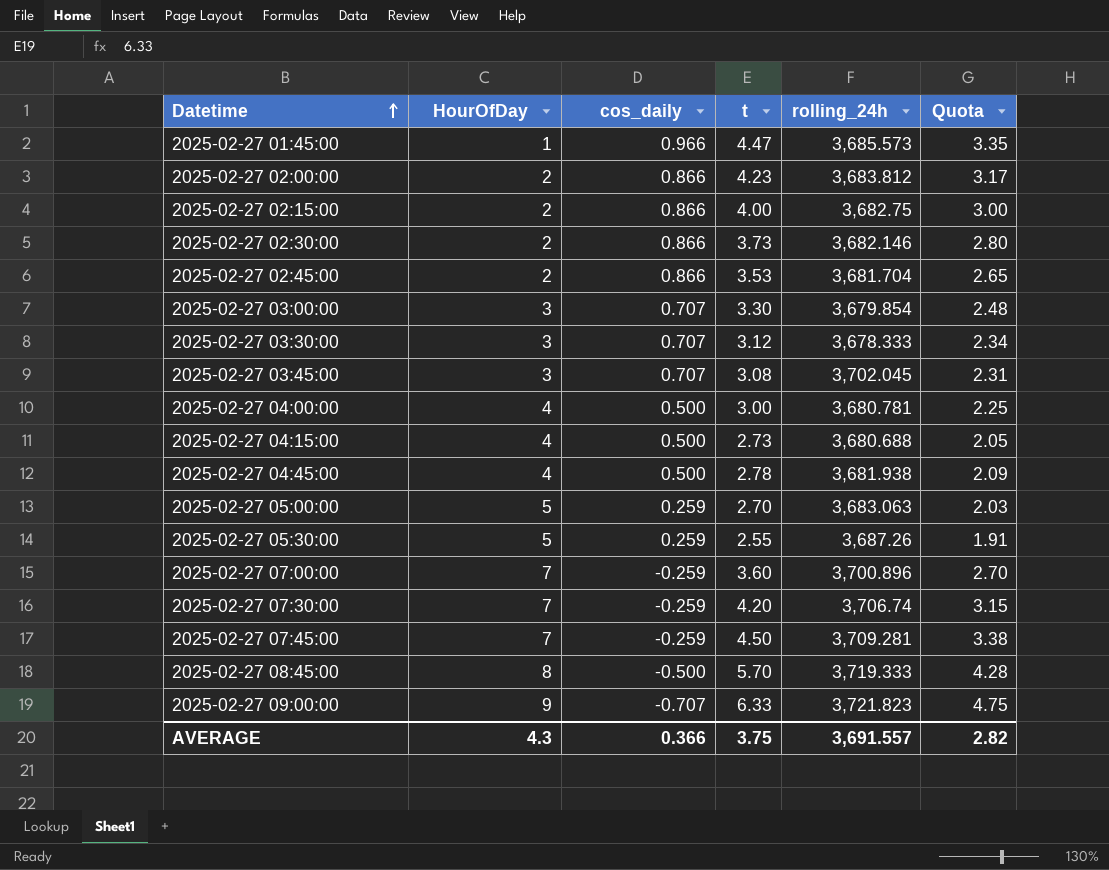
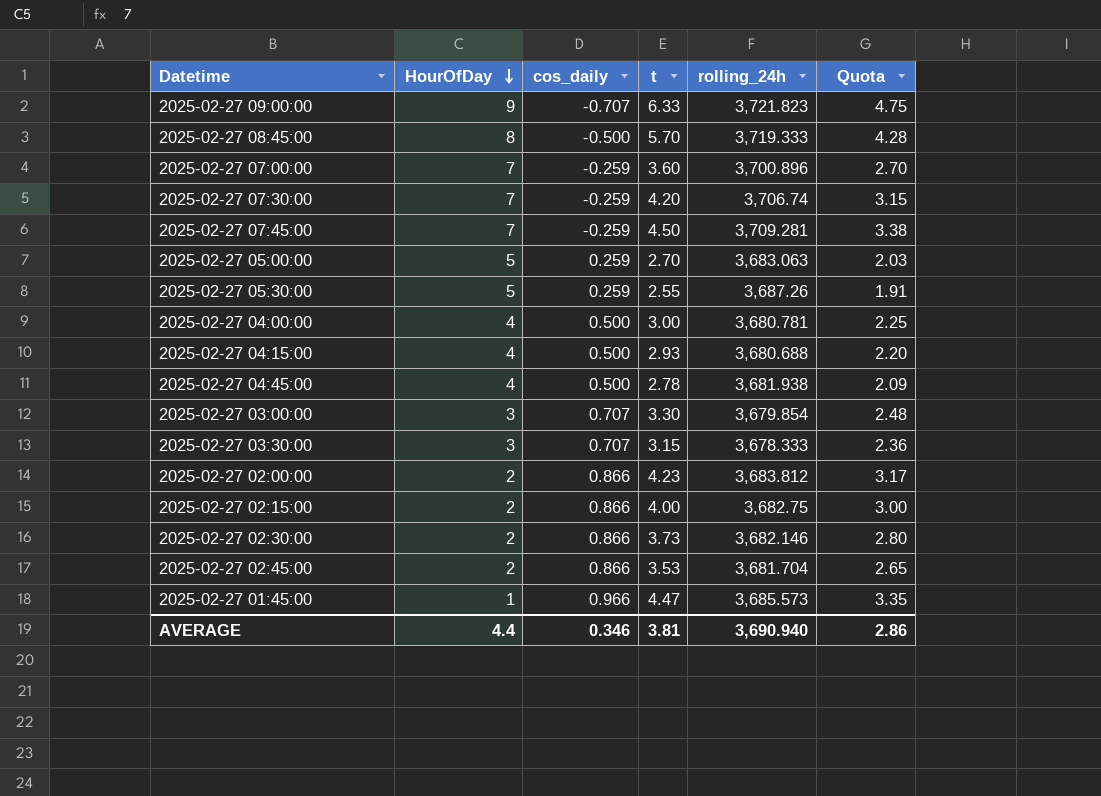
row order: Datetime ascending -> HourOfDay descending
row 2025-02-27 03:45:00: 3 | 0.707 | 3.08 | 3,702.045 | 2.31 -> none
2025-02-27 04:15:00 | t: 2.73 -> 2.93
2025-02-27 04:15:00 | Quota: 2.05 -> 2.20
2025-02-27 03:30:00 | t: 3.12 -> 3.15
2025-02-27 03:30:00 | Quota: 2.34 -> 2.36
AVERAGE | HourOfDay: 4.3 -> 4.4
AVERAGE | cos_daily: 0.366 -> 0.346
AVERAGE | t: 3.75 -> 3.81
AVERAGE | rolling_24h: 3,691.557 -> 3,690.940
AVERAGE | Quota: 2.82 -> 2.86

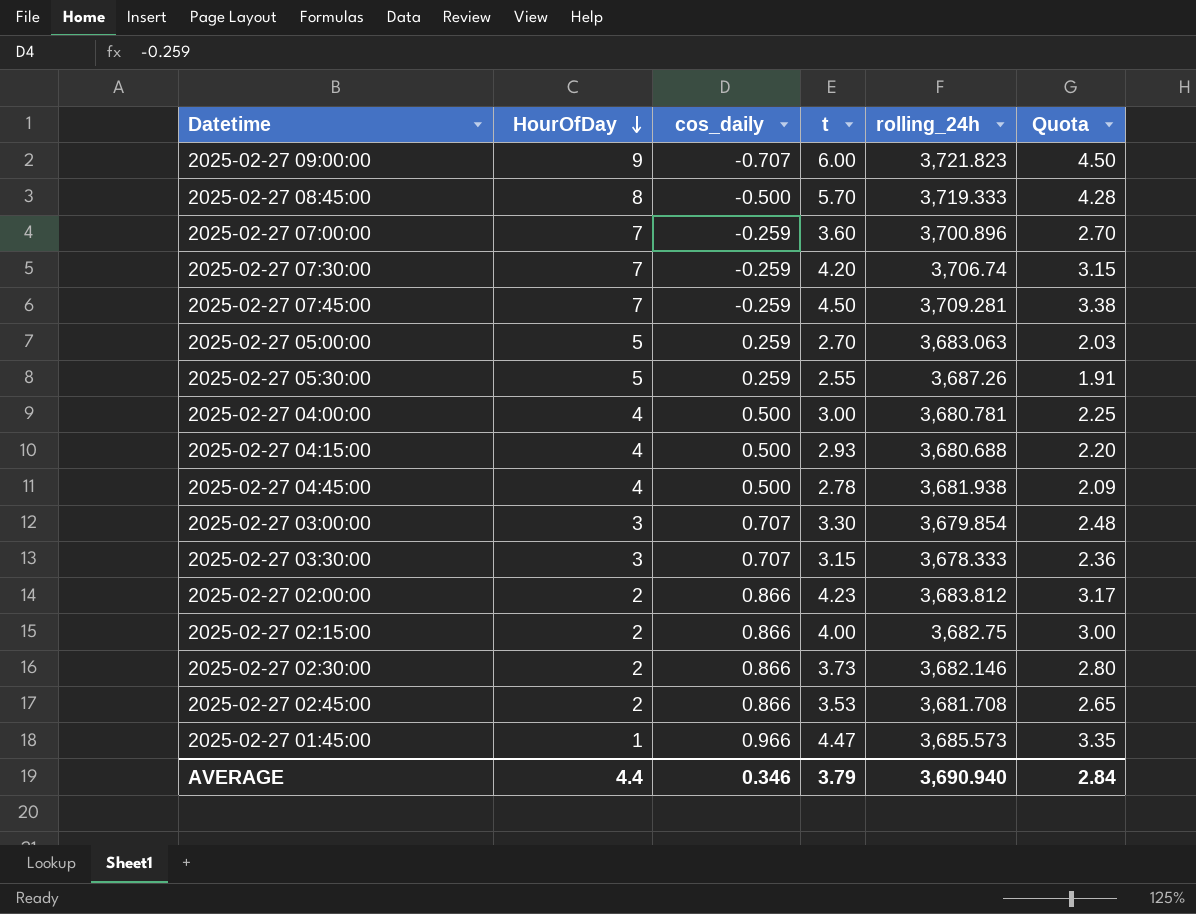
2025-02-27 09:00:00 | t: 6.33 -> 6.00
2025-02-27 09:00:00 | Quota: 4.75 -> 4.50
2025-02-27 02:45:00 | rolling_24h: 3,681.704 -> 3,681.708
AVERAGE | t: 3.81 -> 3.79
AVERAGE | Quota: 2.86 -> 2.84

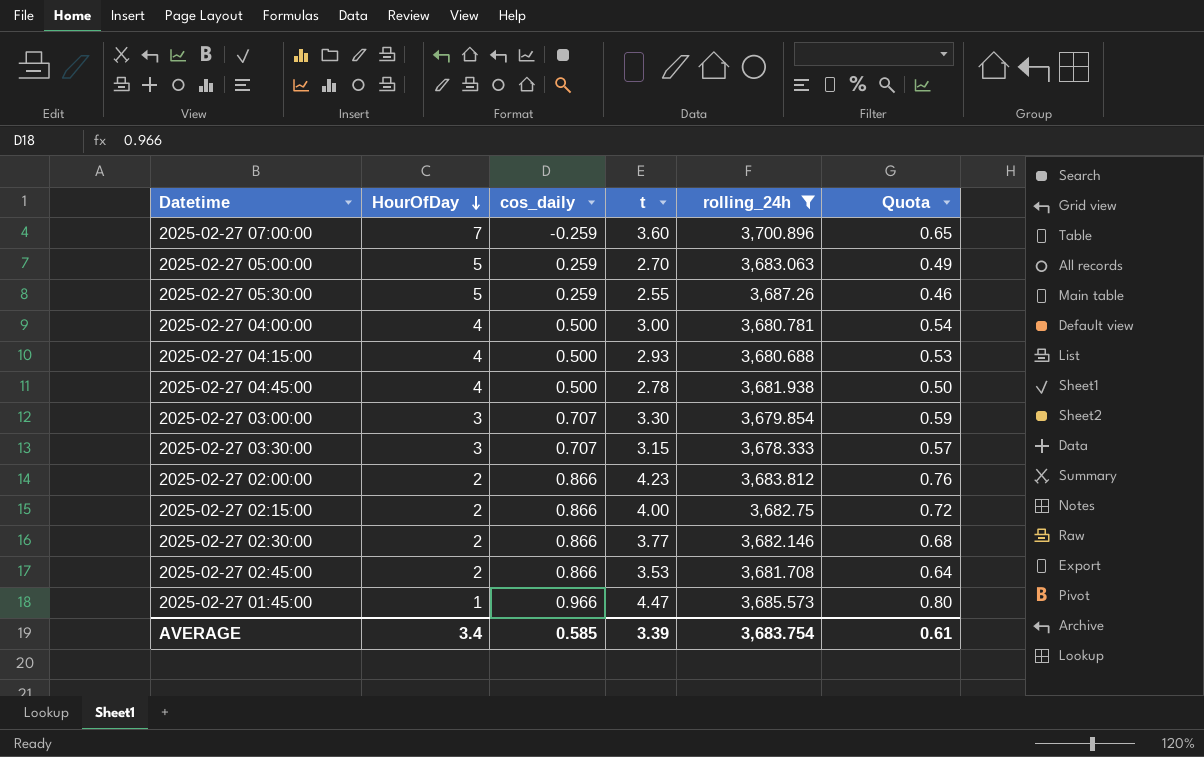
filter: none -> rolling_24h <= 3,700.896
column Quota | formula: [t] * 0.75 -> [t] * 0.18
2025-02-27 02:30:00 | t: 3.73 -> 3.77
AVERAGE | HourOfDay: 4.4 -> 3.4
AVERAGE | cos_daily: 0.346 -> 0.585
AVERAGE | t: 3.79 -> 3.39
AVERAGE | rolling_24h: 3,690.940 -> 3,683.754
AVERAGE | Quota: 2.84 -> 0.61

